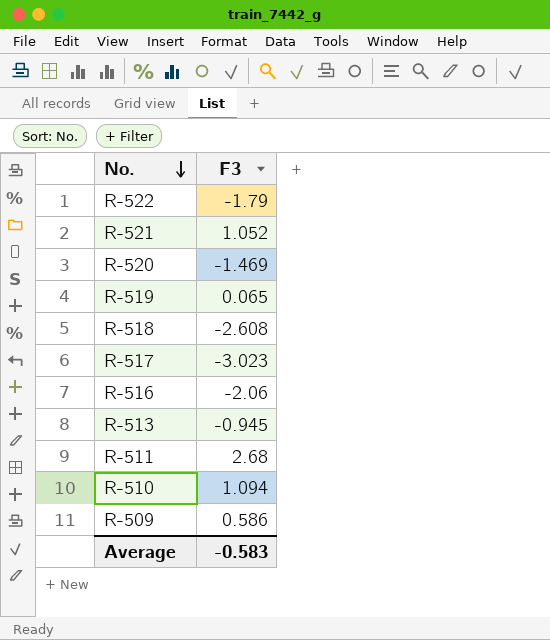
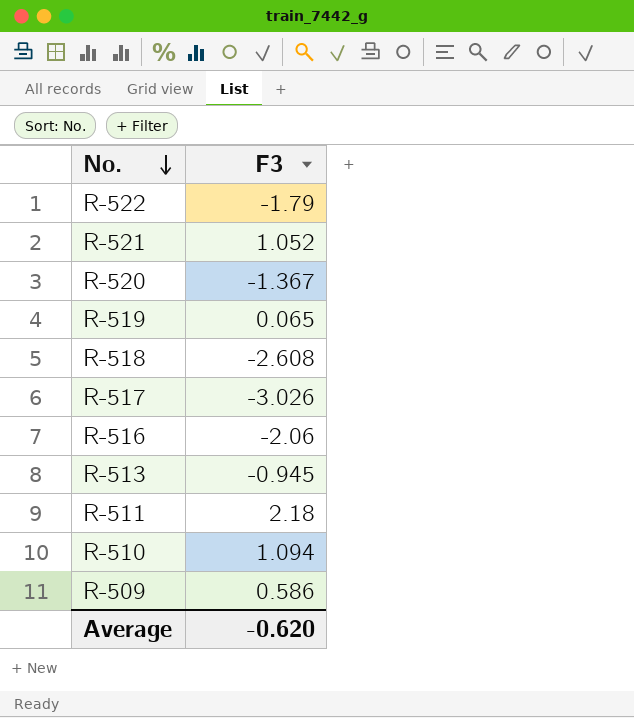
R-520 | F3: -1.469 -> -1.367
R-517 | F3: -3.023 -> -3.026
R-511 | F3: 2.68 -> 2.18
Average | F3: -0.583 -> -0.620

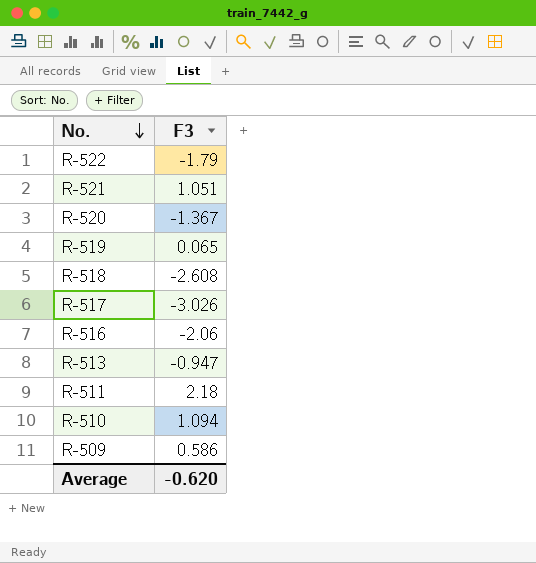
R-521 | F3: 1.052 -> 1.051
R-513 | F3: -0.945 -> -0.947

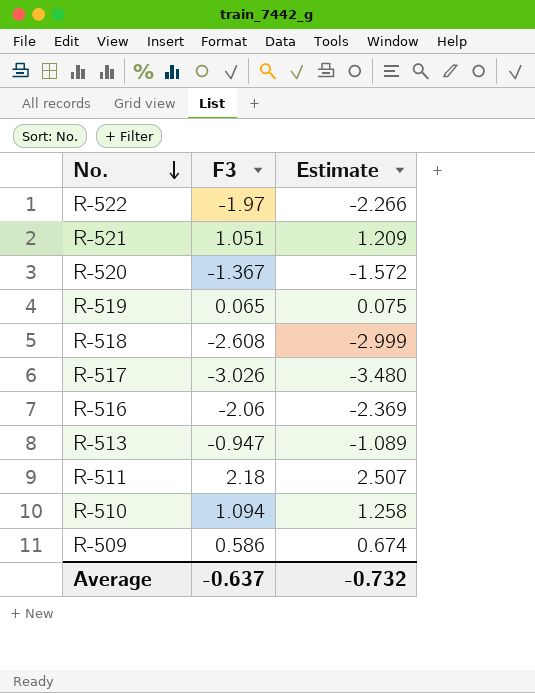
column Estimate | formula: none -> [F3] * 1.15
R-522 | F3: -1.79 -> -1.97
Average | F3: -0.620 -> -0.637

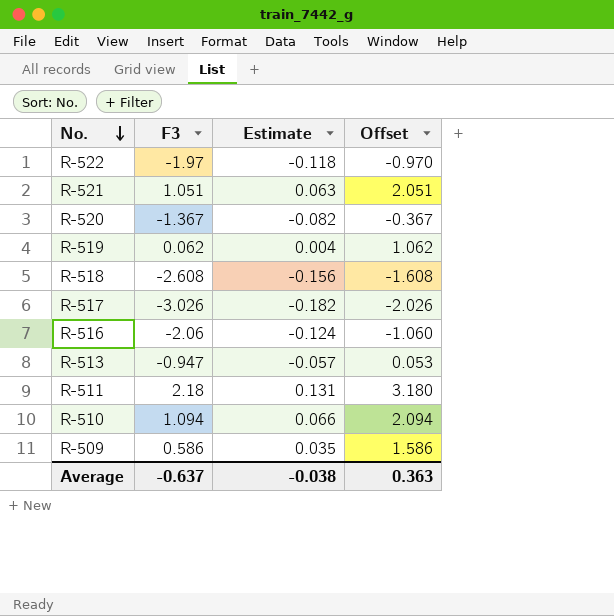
column Estimate | formula: [F3] * 1.15 -> [F3] * 0.06
column Offset | formula: none -> [F3] + 1
R-519 | F3: 0.065 -> 0.062
Average | Estimate: -0.732 -> -0.038

